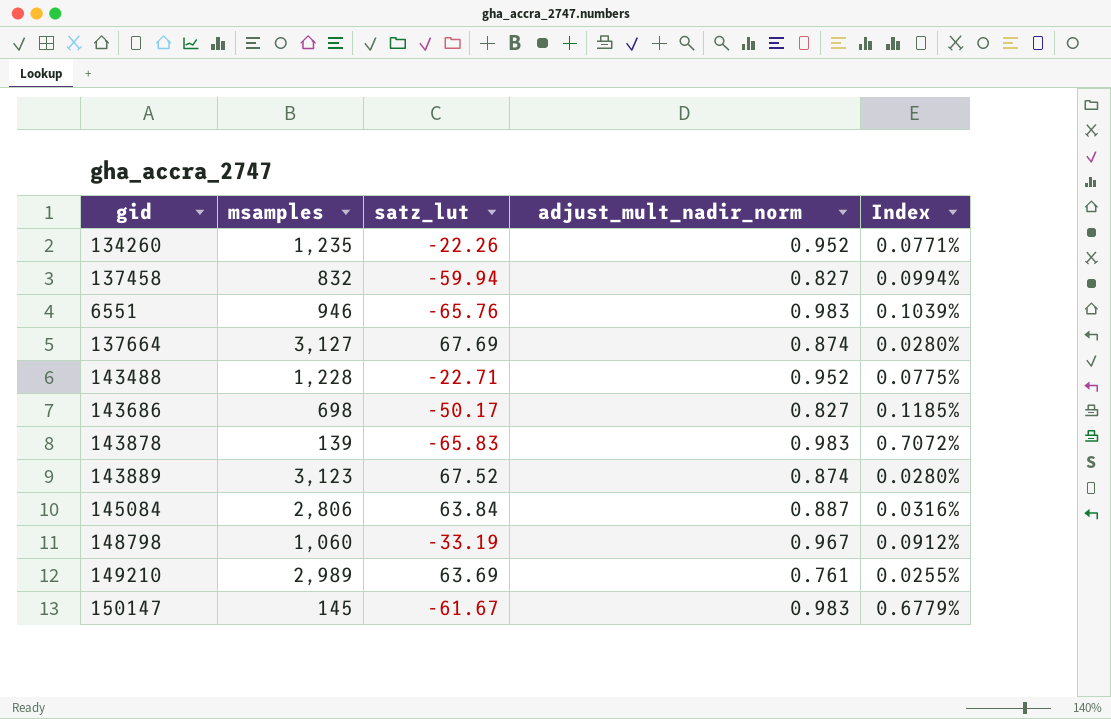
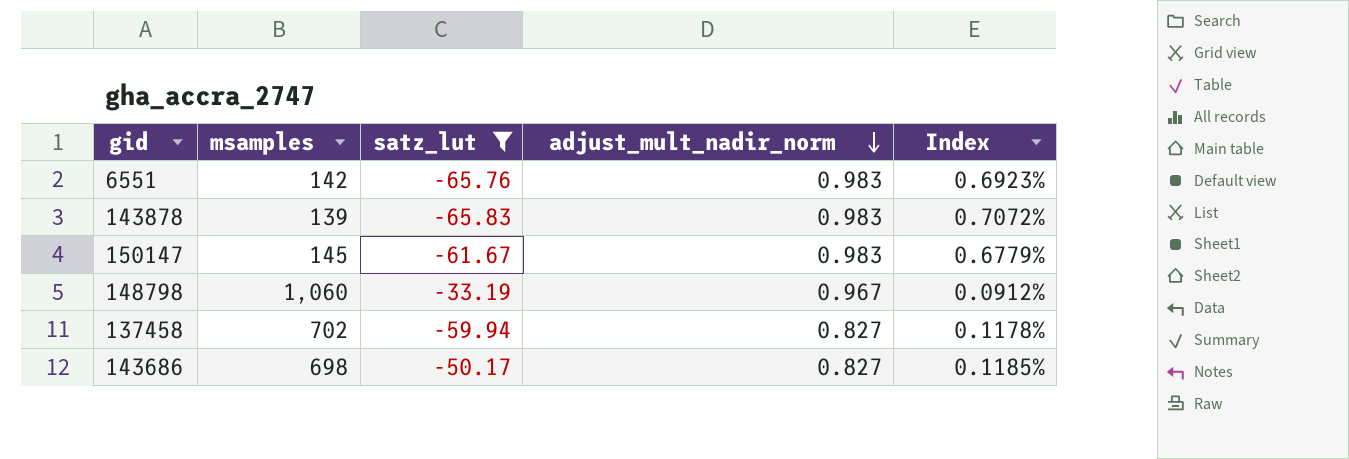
filter: none -> satz_lut <= -33.19
row order: none -> adjust_mult_nadir_norm descending
6551 | msamples: 946 -> 142
6551 | Index: 0.1039% -> 0.6923%
137458 | msamples: 832 -> 702
137458 | Index: 0.0994% -> 0.1178%

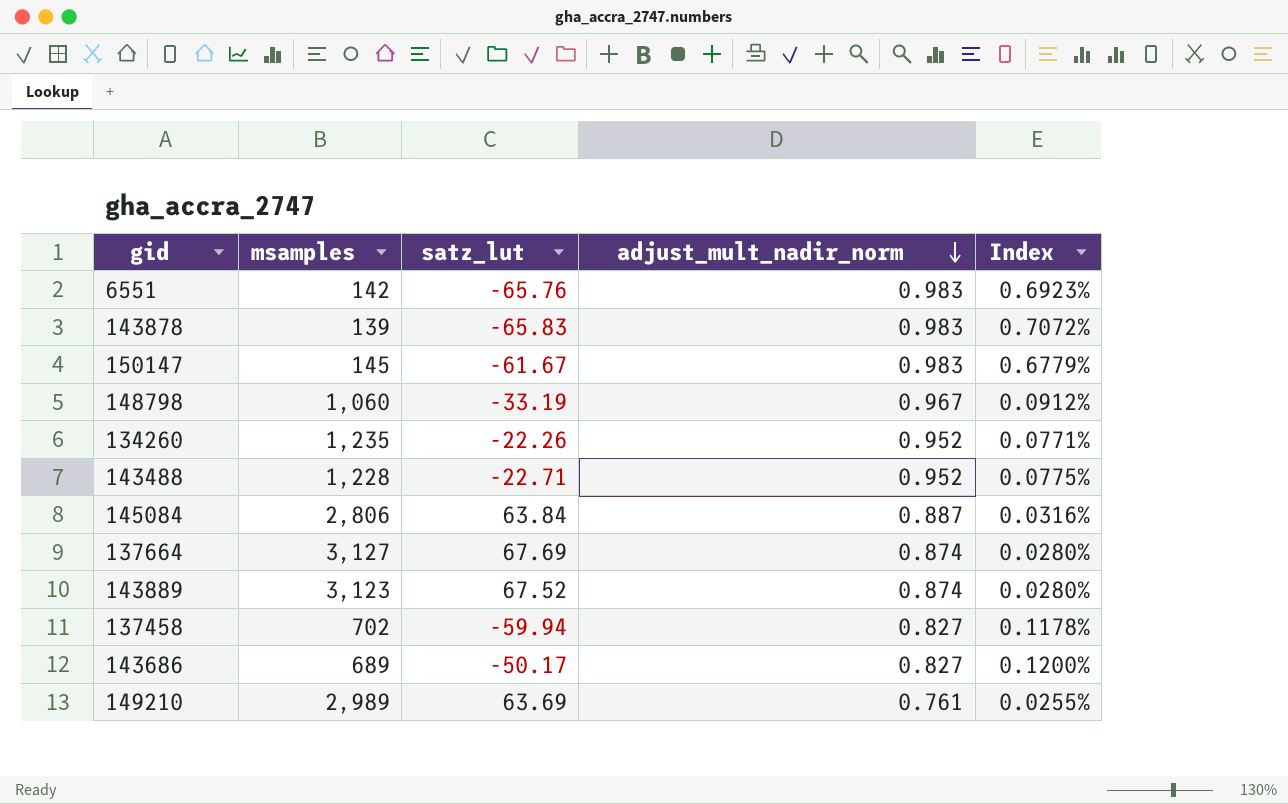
filter: satz_lut <= -33.19 -> none
143686 | msamples: 698 -> 689
143686 | Index: 0.1185% -> 0.1200%

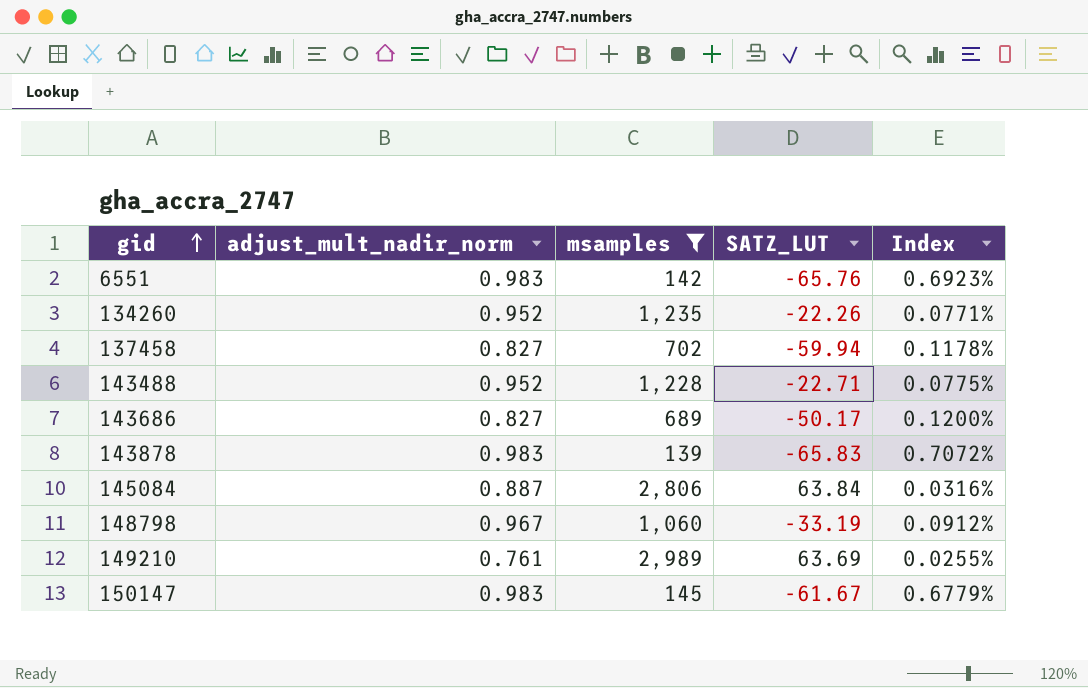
filter: none -> msamples <= 2,989
row order: adjust_mult_nadir_norm descending -> gid ascending
column adjust_mult_nadir_norm | position: 4 -> 2
column name: satz_lut -> SATZ_LUT

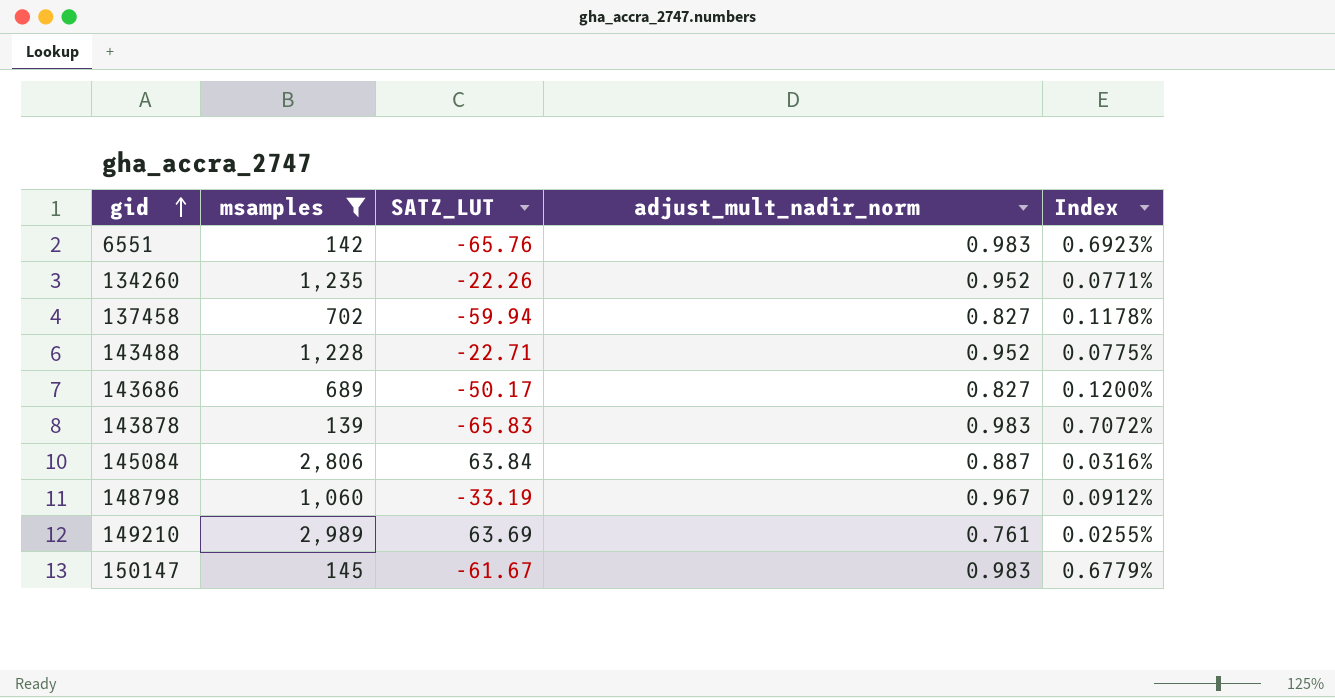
column adjust_mult_nadir_norm | position: 2 -> 4

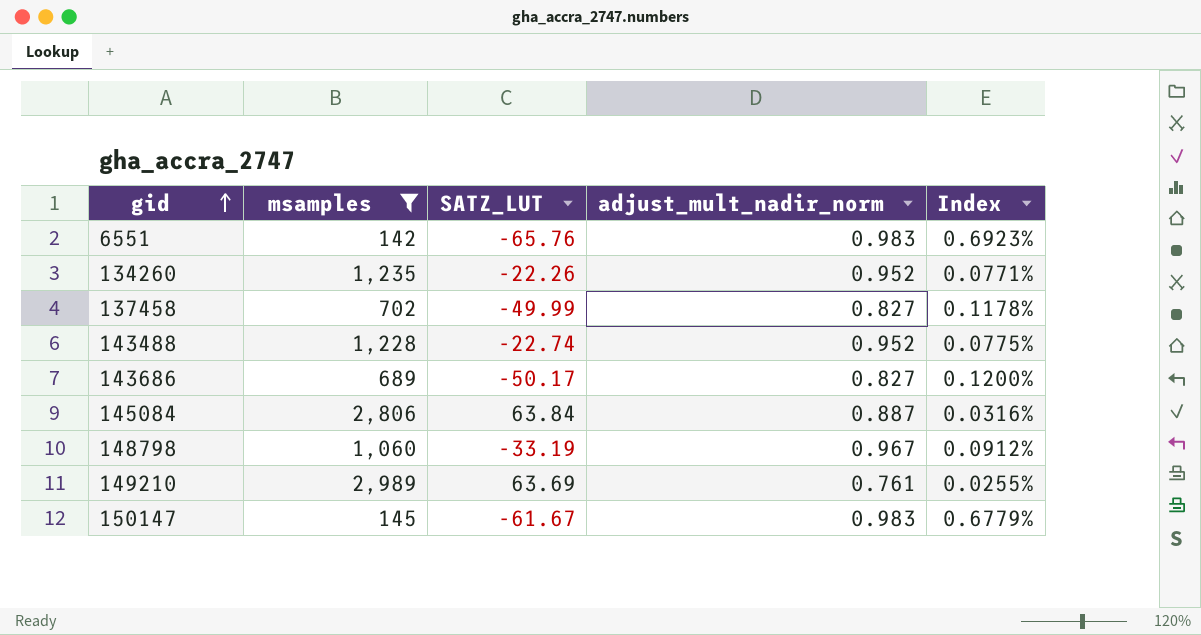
row 143878: 139 | -65.83 | 0.983 | 0.7072% -> none
137458 | SATZ_LUT: -59.94 -> -49.99
143488 | SATZ_LUT: -22.71 -> -22.74

